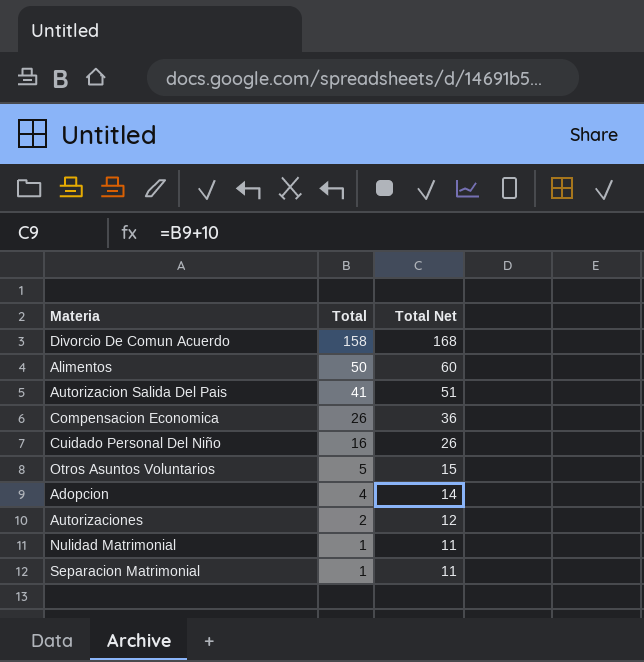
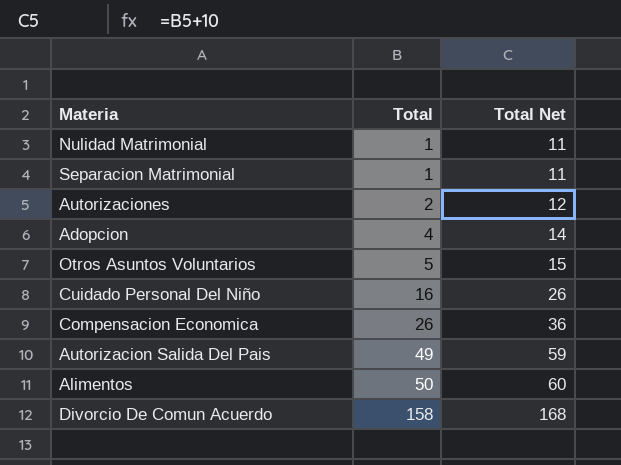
row order: Total descending -> Total ascending
Autorizacion Salida Del Pais | Total: 41 -> 49
Autorizacion Salida Del Pais | Total Net: 51 -> 59

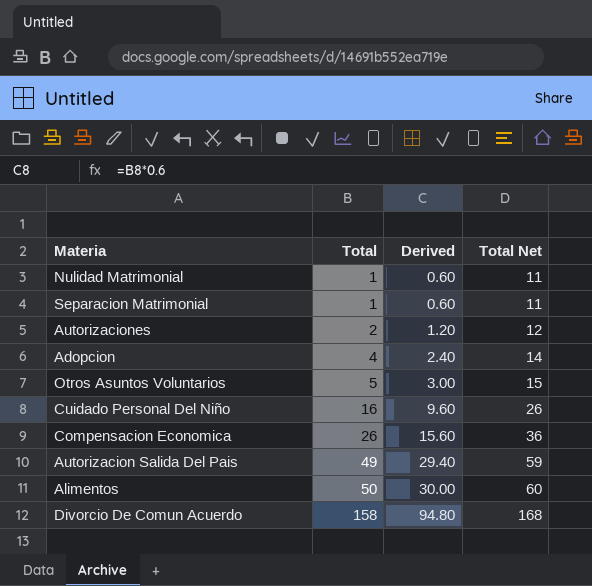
column Derived | formula: none -> [Total] * 0.6

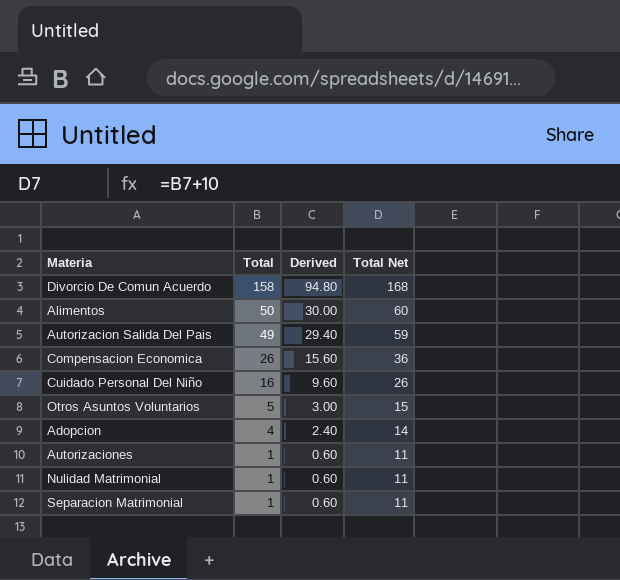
row order: Total ascending -> Total descending
Autorizaciones | Total: 2 -> 1
Autorizaciones | Derived: 1.20 -> 0.60
Autorizaciones | Total Net: 12 -> 11

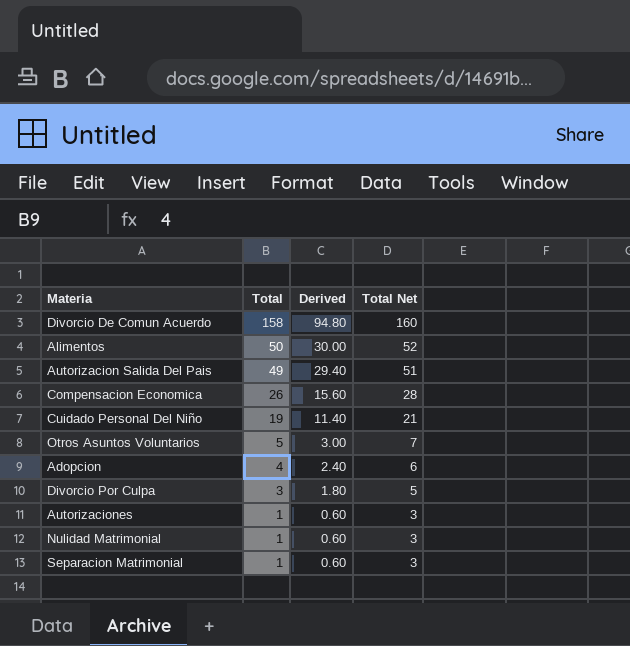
column Total Net | formula: [Total] + 10 -> [Total] + 2
Cuidado Personal Del Niño | Total: 16 -> 19
Cuidado Personal Del Niño | Derived: 9.60 -> 11.40
row Divorcio Por Culpa: none -> 3 | 1.80 | 5

